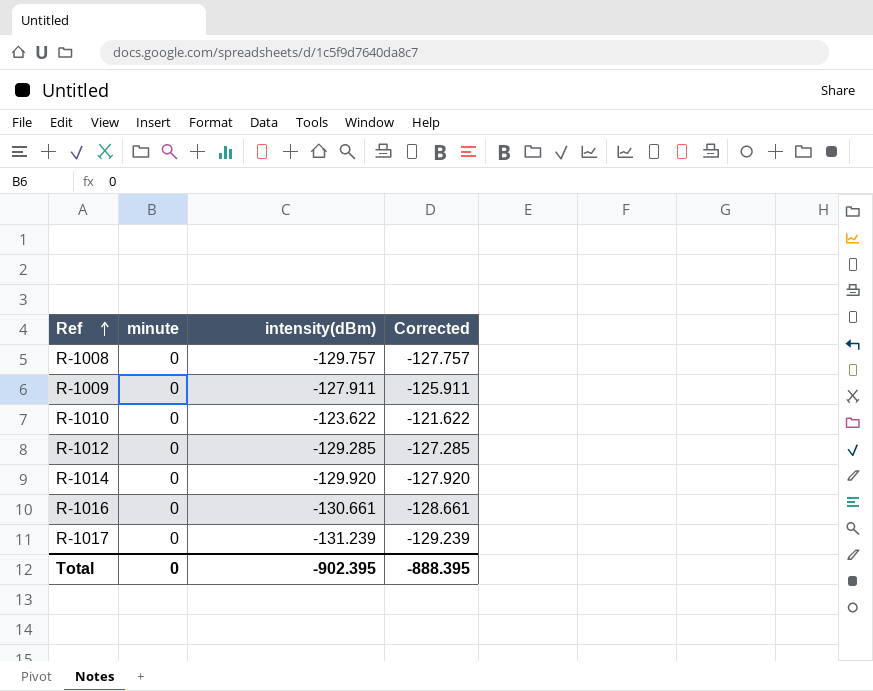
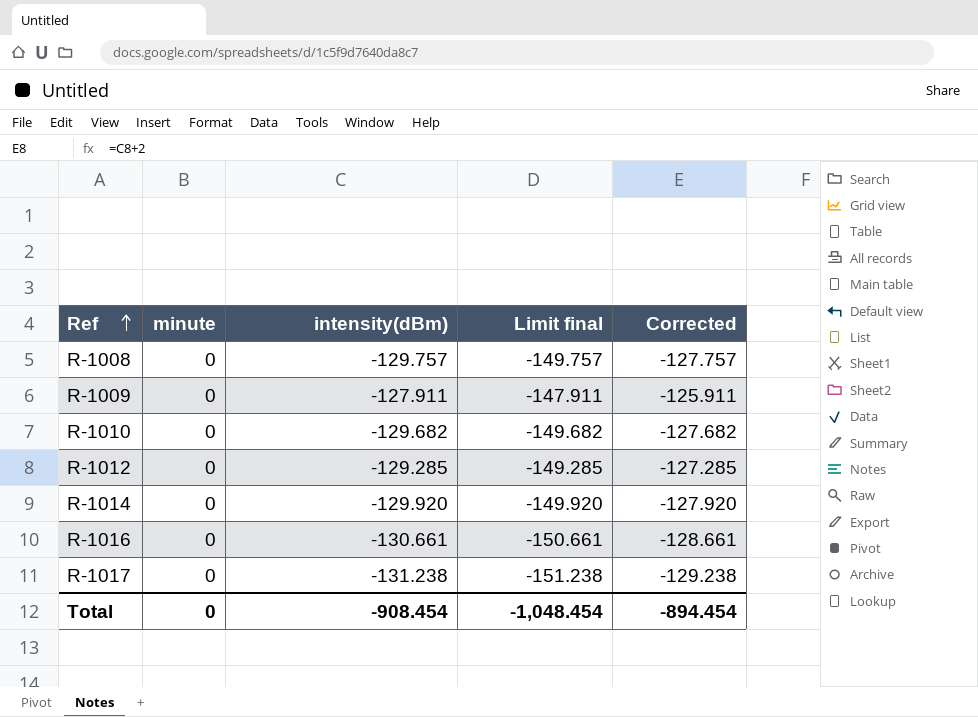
column Limit final | formula: none -> [intensity(dBm)] - 20
R-1010 | intensity(dBm): -123.622 -> -129.682
R-1010 | Corrected: -121.622 -> -127.682
R-1017 | intensity(dBm): -131.239 -> -131.238
R-1017 | Corrected: -129.239 -> -129.238
Total | intensity(dBm): -902.395 -> -908.454
Total | Corrected: -888.395 -> -894.454

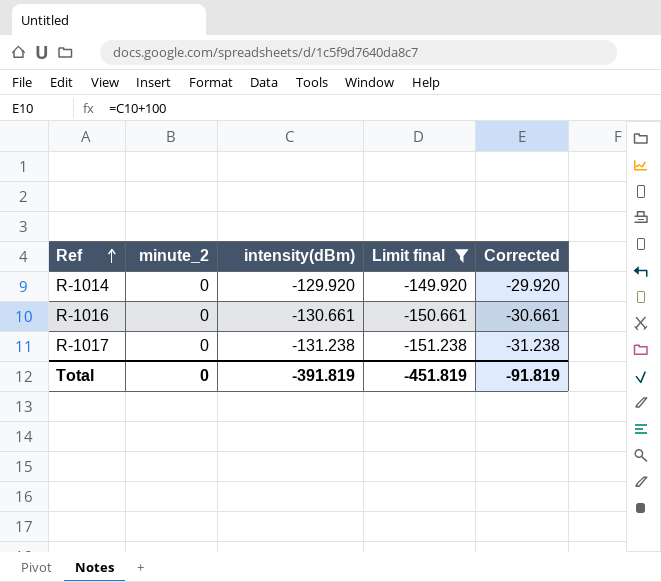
filter: none -> Limit final <= -149.920
column name: minute -> minute_2
column Corrected | formula: [intensity(dBm)] + 2 -> [intensity(dBm)] + 100
Total | intensity(dBm): -908.454 -> -391.819
Total | Limit final: -1,048.454 -> -451.819
Total | Corrected: -894.454 -> -91.819

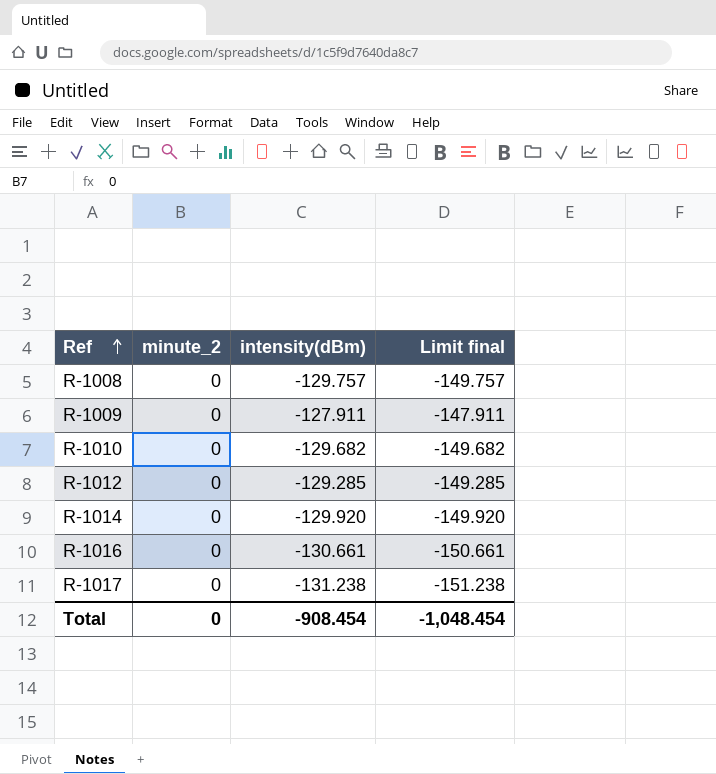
filter: Limit final <= -149.920 -> none
column Corrected | formula: [intensity(dBm)] + 100 -> none
Total | intensity(dBm): -391.819 -> -908.454
Total | Limit final: -451.819 -> -1,048.454

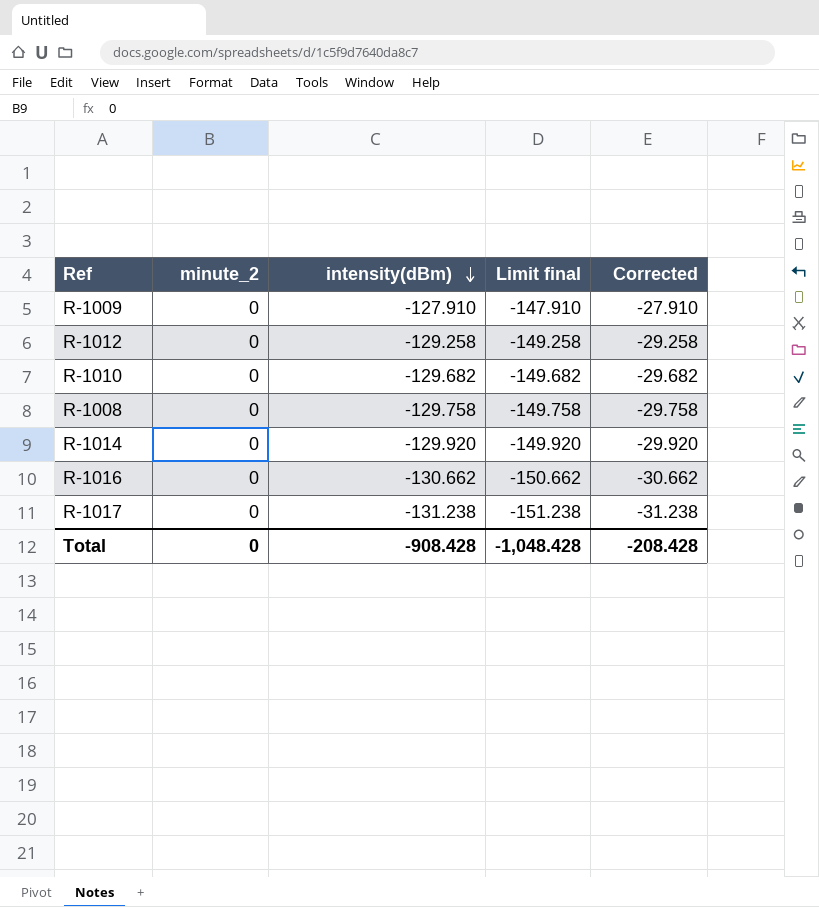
row order: Ref ascending -> intensity(dBm) descending
column Corrected | formula: none -> [intensity(dBm)] + 100
R-1009 | intensity(dBm): -127.911 -> -127.910
R-1009 | Limit final: -147.911 -> -147.910
R-1012 | intensity(dBm): -129.285 -> -129.258
R-1012 | Limit final: -149.285 -> -149.258
R-1008 | intensity(dBm): -129.757 -> -129.758
R-1008 | Limit final: -149.757 -> -149.758
R-1016 | intensity(dBm): -130.661 -> -130.662
R-1016 | Limit final: -150.661 -> -150.662
Total | intensity(dBm): -908.454 -> -908.428
Total | Limit final: -1,048.454 -> -1,048.428

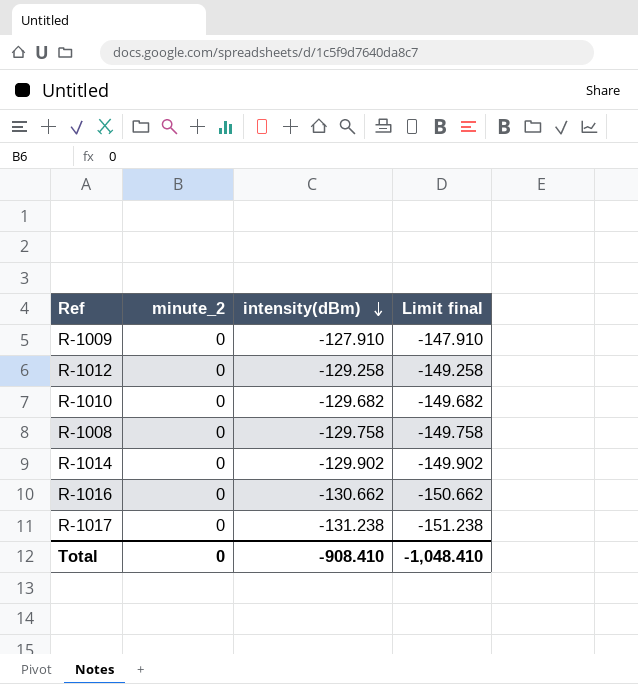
column Corrected | formula: [intensity(dBm)] + 100 -> none
R-1014 | intensity(dBm): -129.920 -> -129.902
R-1014 | Limit final: -149.920 -> -149.902
Total | intensity(dBm): -908.428 -> -908.410
Total | Limit final: -1,048.428 -> -1,048.410

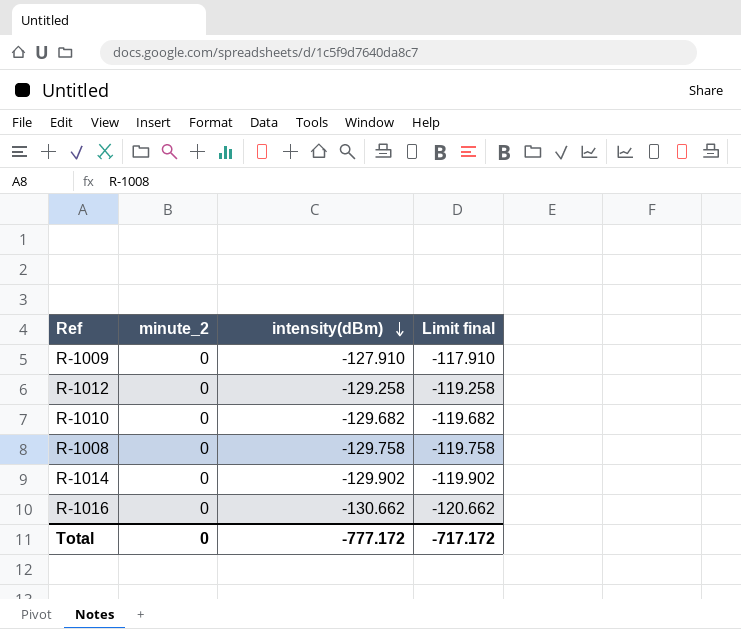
column Limit final | formula: [intensity(dBm)] - 20 -> [intensity(dBm)] + 10
row R-1017: 0 | -131.238 | -151.238 -> none
Total | intensity(dBm): -908.410 -> -777.172
Total | Limit final: -1,048.410 -> -717.172

